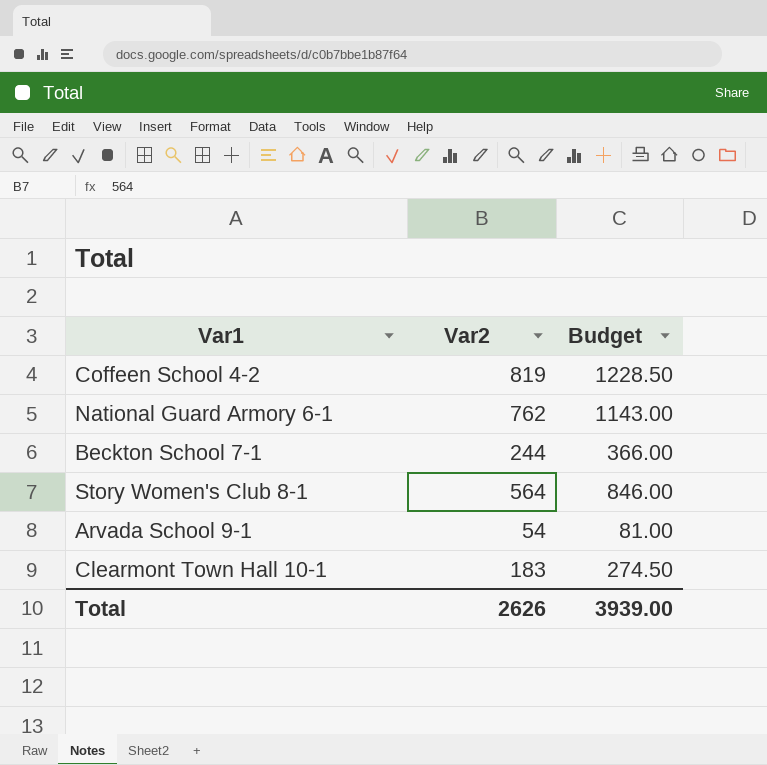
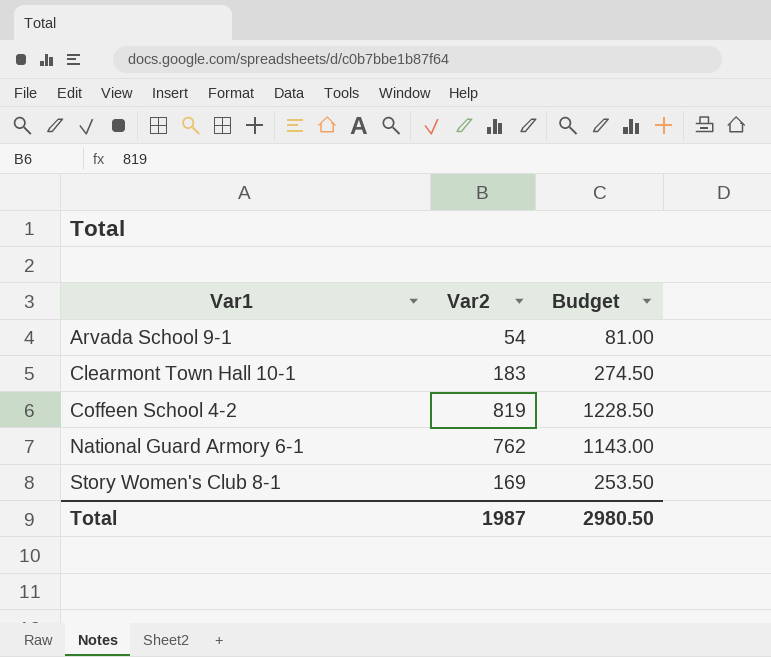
row order: none -> Var1 ascending
row Beckton School 7-1: 244 | 366.00 -> none
Story Women's Club 8-1 | Var2: 564 -> 169
Story Women's Club 8-1 | Budget: 846.00 -> 253.50
Total | Var2: 2626 -> 1987
Total | Budget: 3939.00 -> 2980.50

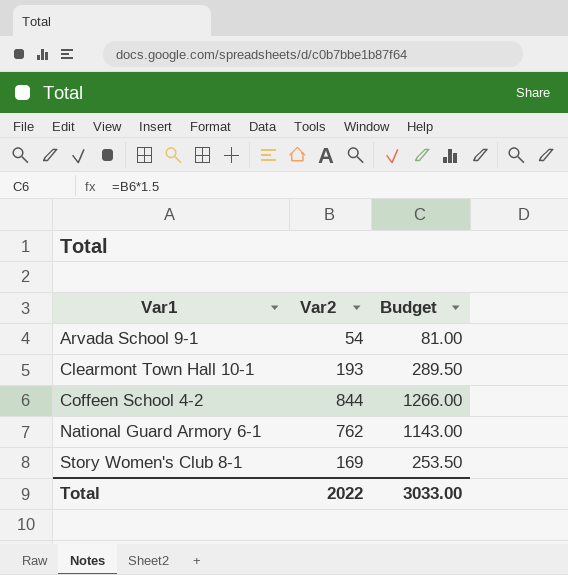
Clearmont Town Hall 10-1 | Var2: 183 -> 193
Clearmont Town Hall 10-1 | Budget: 274.50 -> 289.50
Coffeen School 4-2 | Var2: 819 -> 844
Coffeen School 4-2 | Budget: 1228.50 -> 1266.00
Total | Var2: 1987 -> 2022
Total | Budget: 2980.50 -> 3033.00

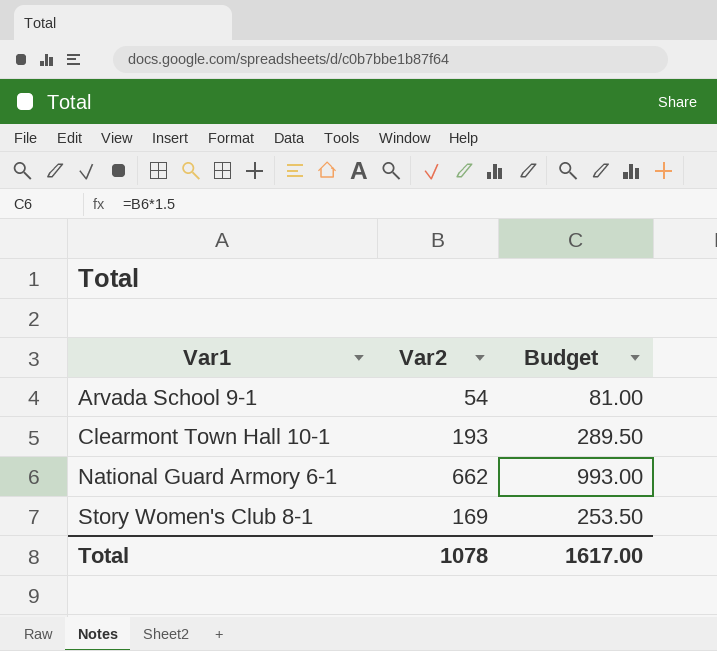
row Coffeen School 4-2: 844 | 1266.00 -> none
National Guard Armory 6-1 | Var2: 762 -> 662
National Guard Armory 6-1 | Budget: 1143.00 -> 993.00
Total | Var2: 2022 -> 1078
Total | Budget: 3033.00 -> 1617.00

